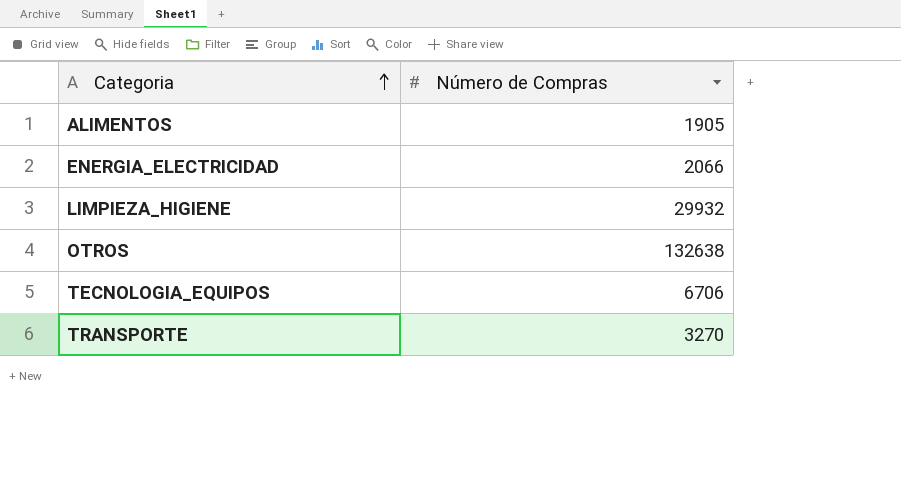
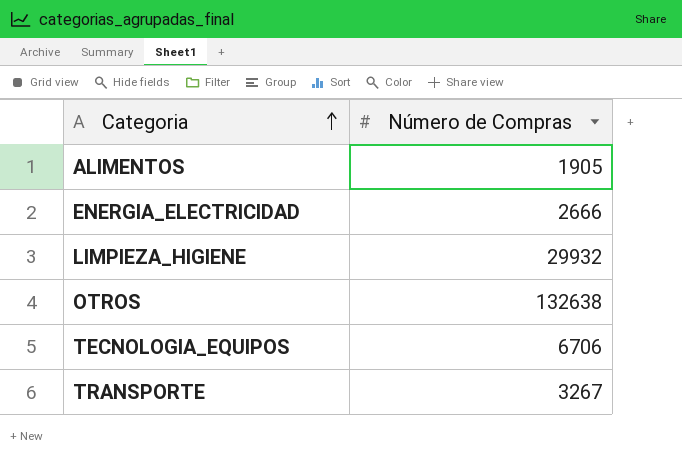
ENERGIA_ELECTRICIDAD | Número de Compras: 2066 -> 2666
TRANSPORTE | Número de Compras: 3270 -> 3267

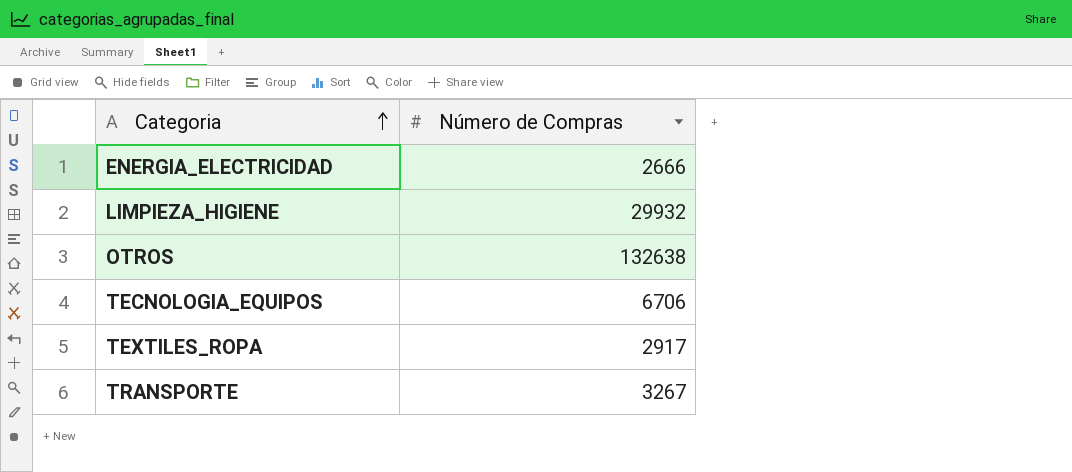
row ALIMENTOS: 1905 -> none
row TEXTILES_ROPA: none -> 2917

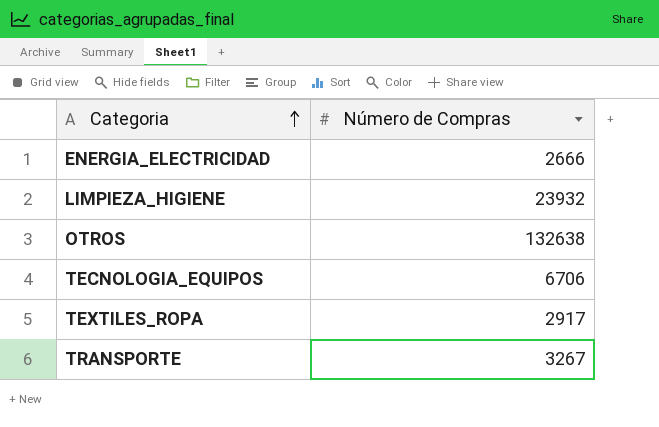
LIMPIEZA_HIGIENE | Número de Compras: 29932 -> 23932

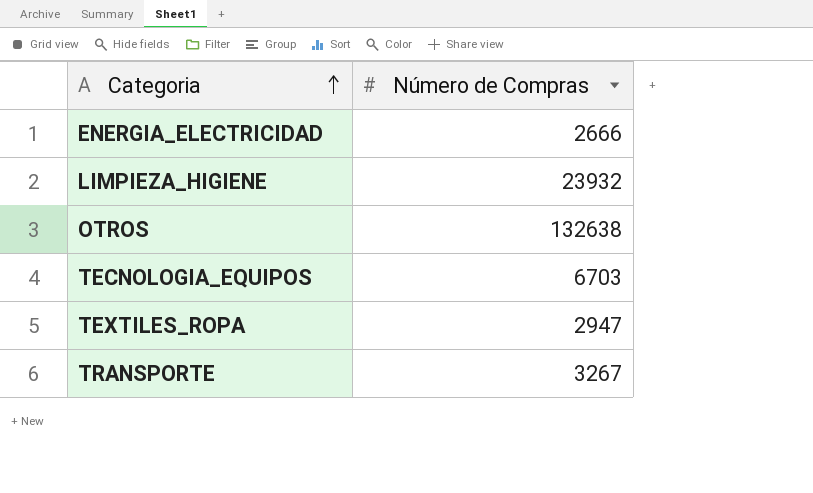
TECNOLOGIA_EQUIPOS | Número de Compras: 6706 -> 6703
TEXTILES_ROPA | Número de Compras: 2917 -> 2947

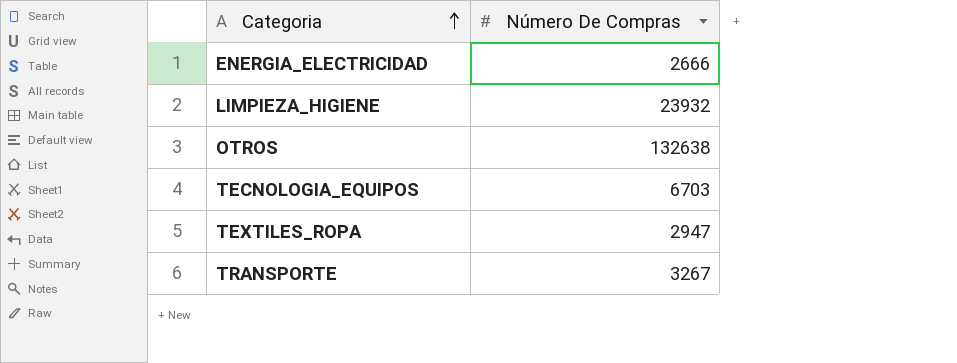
column name: Número de Compras -> Número De Compras

